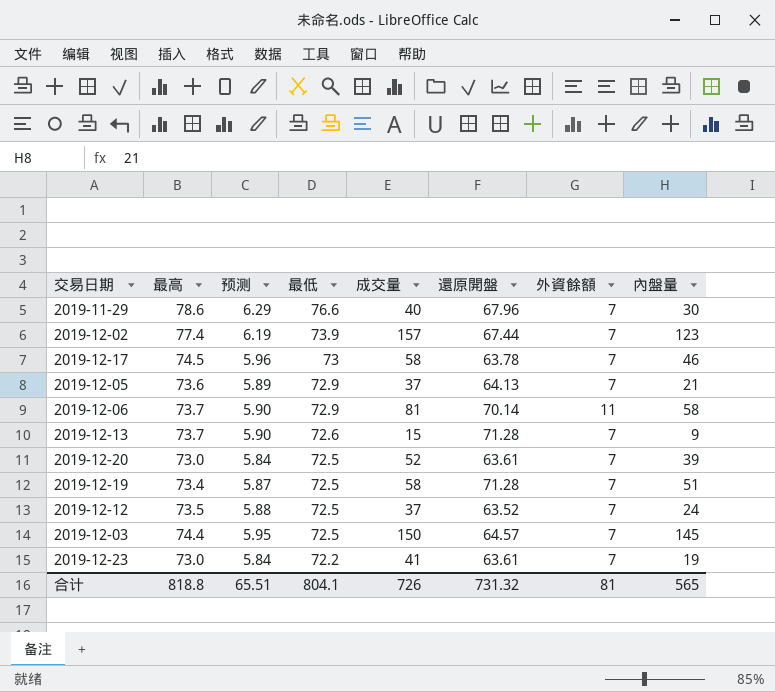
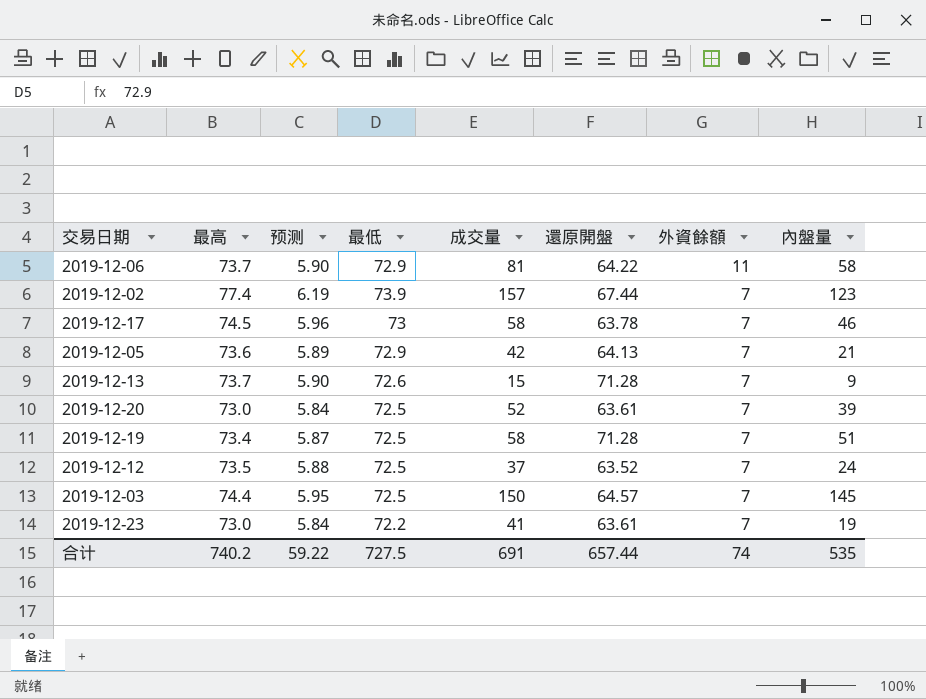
row order: 最低 descending -> 外資餘額 descending
row 2019-11-29: 78.6 | 6.29 | 76.6 | 40 | 67.96 | 7 | 30 -> none
2019-12-06 | 還原開盤: 70.14 -> 64.22
2019-12-05 | 成交量: 37 -> 42
合计 | 最高: 818.8 -> 740.2
合计 | 预测: 65.51 -> 59.22
合计 | 最低: 804.1 -> 727.5
合计 | 成交量: 726 -> 691
合计 | 還原開盤: 731.32 -> 657.44
合计 | 外資餘額: 81 -> 74
合计 | 內盤量: 565 -> 535

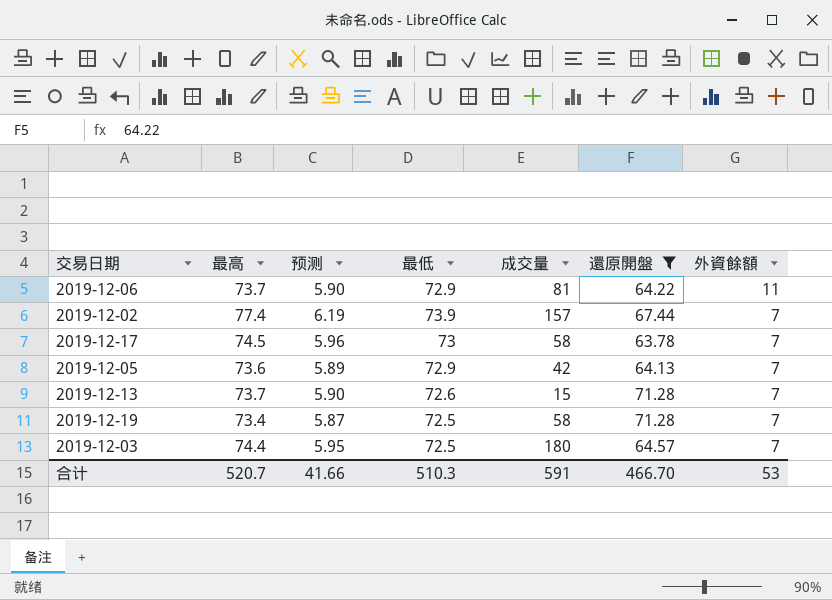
filter: none -> 還原開盤 >= 63.78
column 內盤量 | position: 8 -> none
2019-12-03 | 成交量: 150 -> 180
合计 | 最高: 740.2 -> 520.7
合计 | 预测: 59.22 -> 41.66
合计 | 最低: 727.5 -> 510.3
合计 | 成交量: 691 -> 591
合计 | 還原開盤: 657.44 -> 466.70
合计 | 外資餘額: 74 -> 53

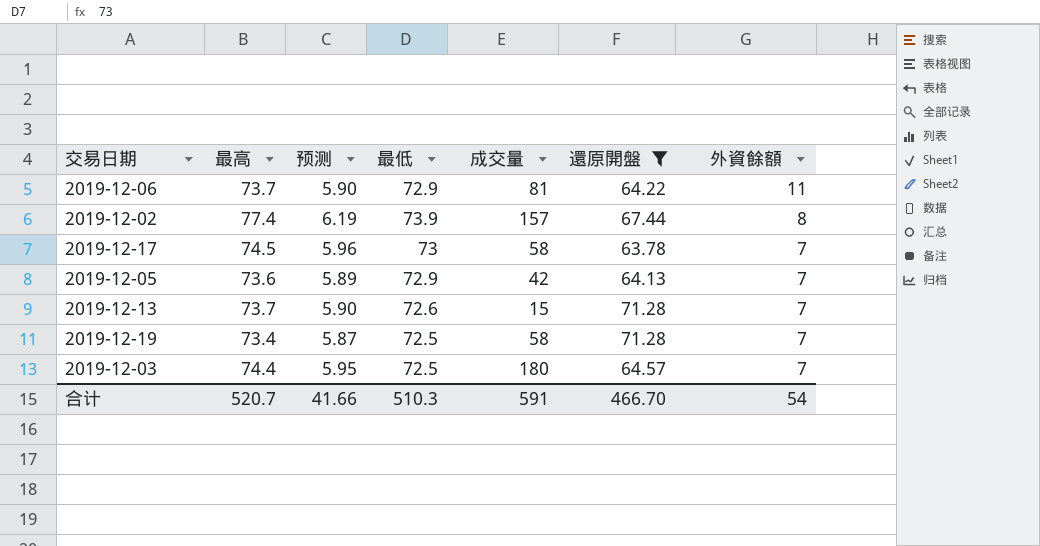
2019-12-02 | 外資餘額: 7 -> 8
合计 | 外資餘額: 53 -> 54

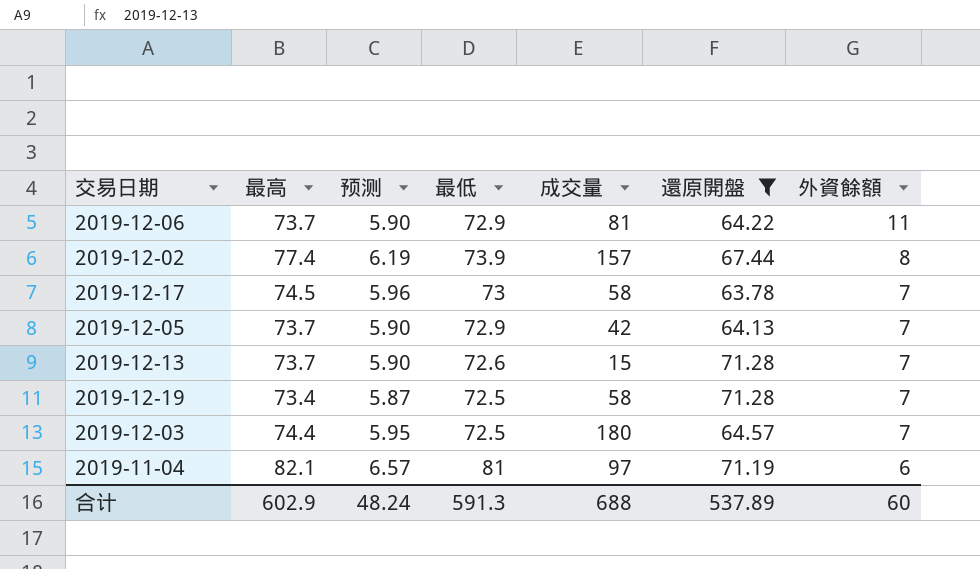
2019-12-05 | 最高: 73.6 -> 73.7
2019-12-05 | 预测: 5.89 -> 5.90
row 2019-11-04: none -> 82.1 | 6.57 | 81 | 97 | 71.19 | 6
合计 | 最高: 520.7 -> 602.9
合计 | 预测: 41.66 -> 48.24
合计 | 最低: 510.3 -> 591.3
合计 | 成交量: 591 -> 688
合计 | 還原開盤: 466.70 -> 537.89
合计 | 外資餘額: 54 -> 60

